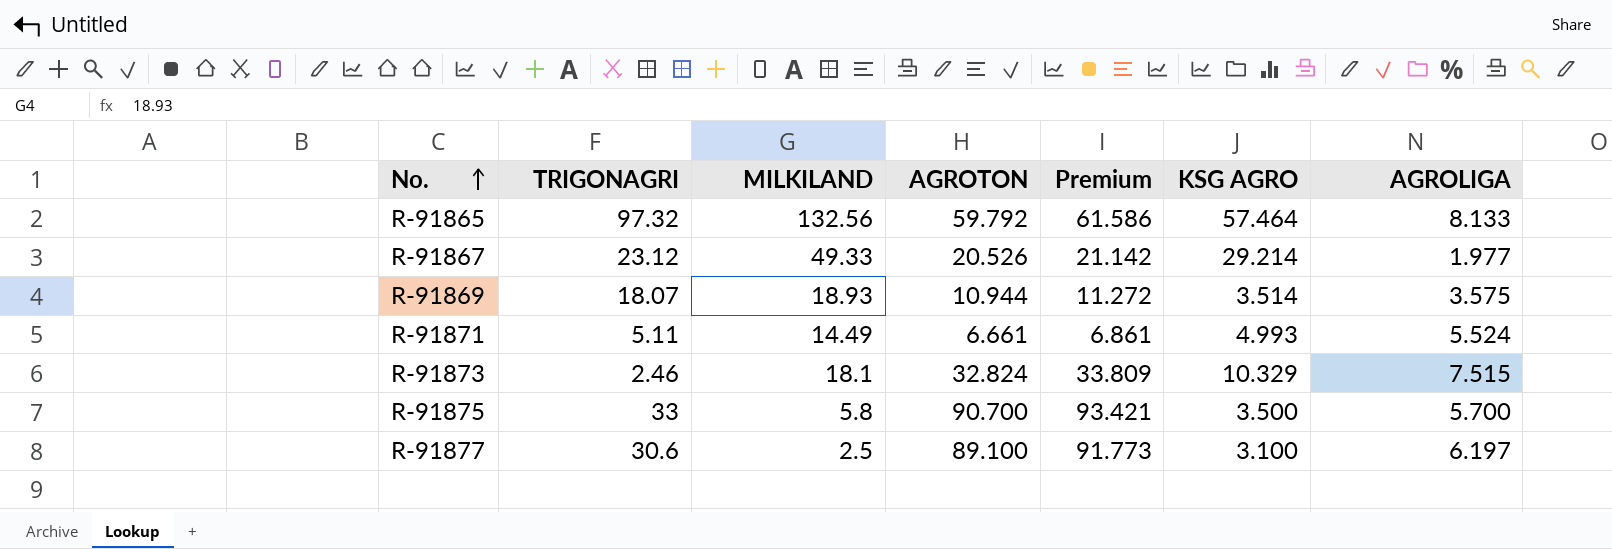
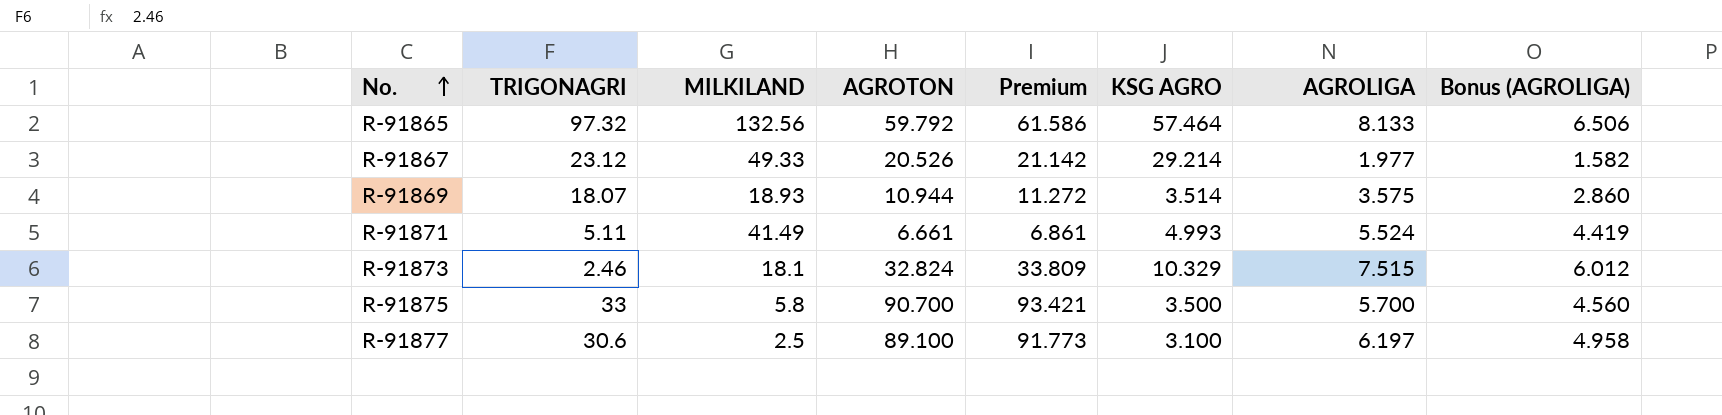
column Bonus (AGROLIGA) | formula: none -> [AGROLIGA] * 0.8
R-91871 | MILKILAND: 14.49 -> 41.49

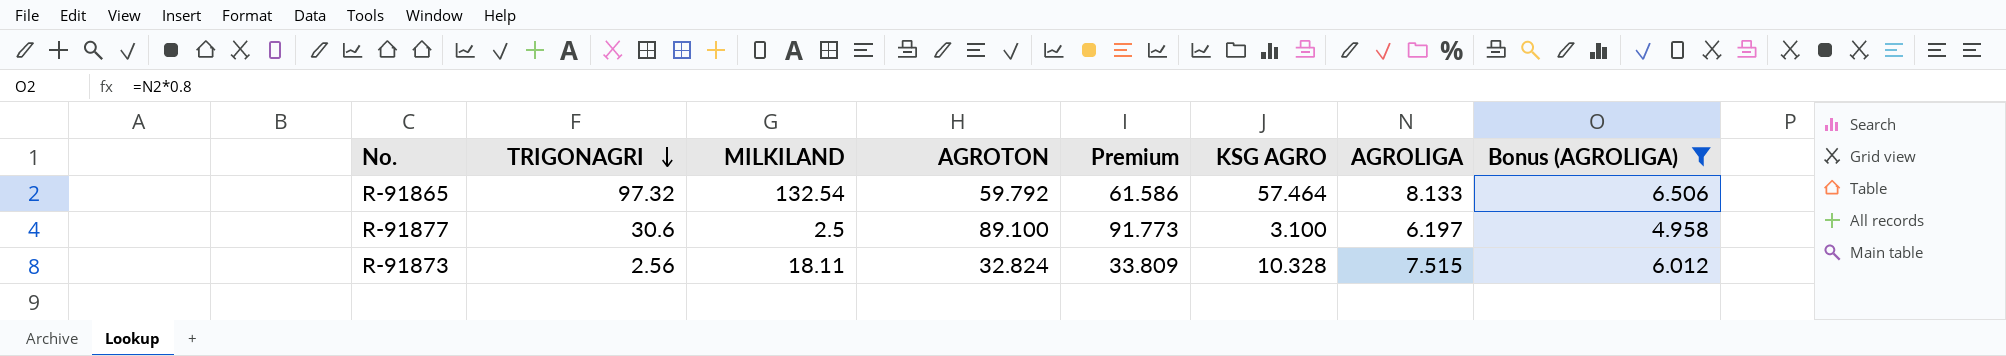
filter: none -> Bonus (AGROLIGA) >= 4.958
row order: No. ascending -> TRIGONAGRI descending
R-91865 | MILKILAND: 132.56 -> 132.54
R-91873 | TRIGONAGRI: 2.46 -> 2.56
R-91873 | MILKILAND: 18.1 -> 18.11
R-91873 | KSG AGRO: 10.329 -> 10.328

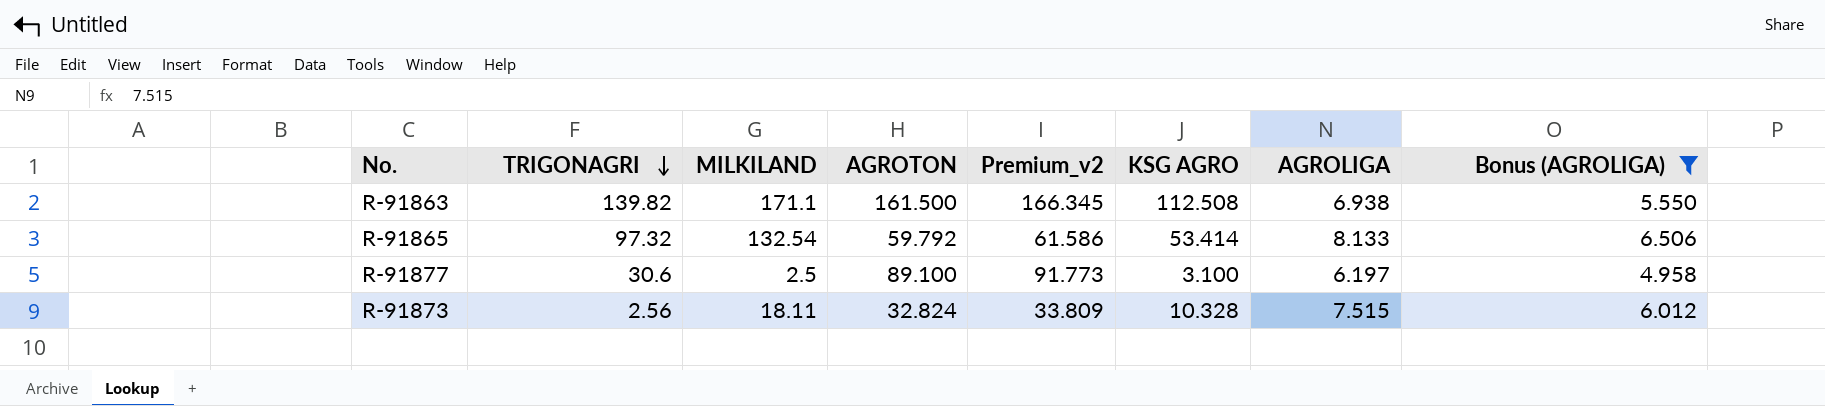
column name: Premium -> Premium_v2
row R-91863: none -> 139.82 | 171.1 | 161.500 | 166.345 | 112.508 | 6.938 | 5.550
R-91865 | KSG AGRO: 57.464 -> 53.414

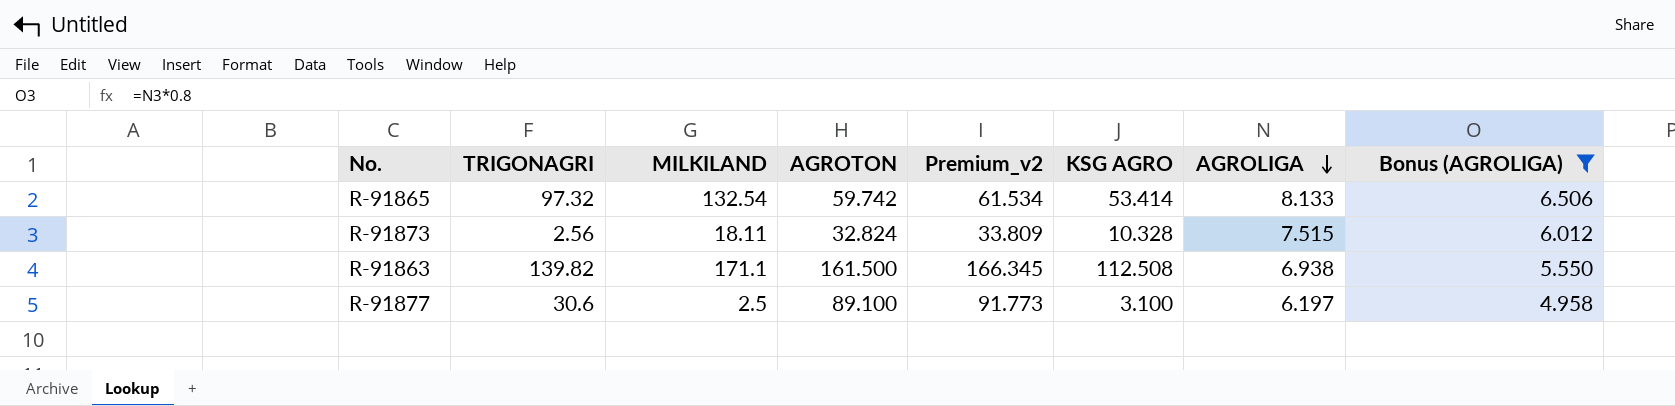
row order: TRIGONAGRI descending -> AGROLIGA descending
R-91865 | AGROTON: 59.792 -> 59.742
R-91865 | Premium_v2: 61.586 -> 61.534

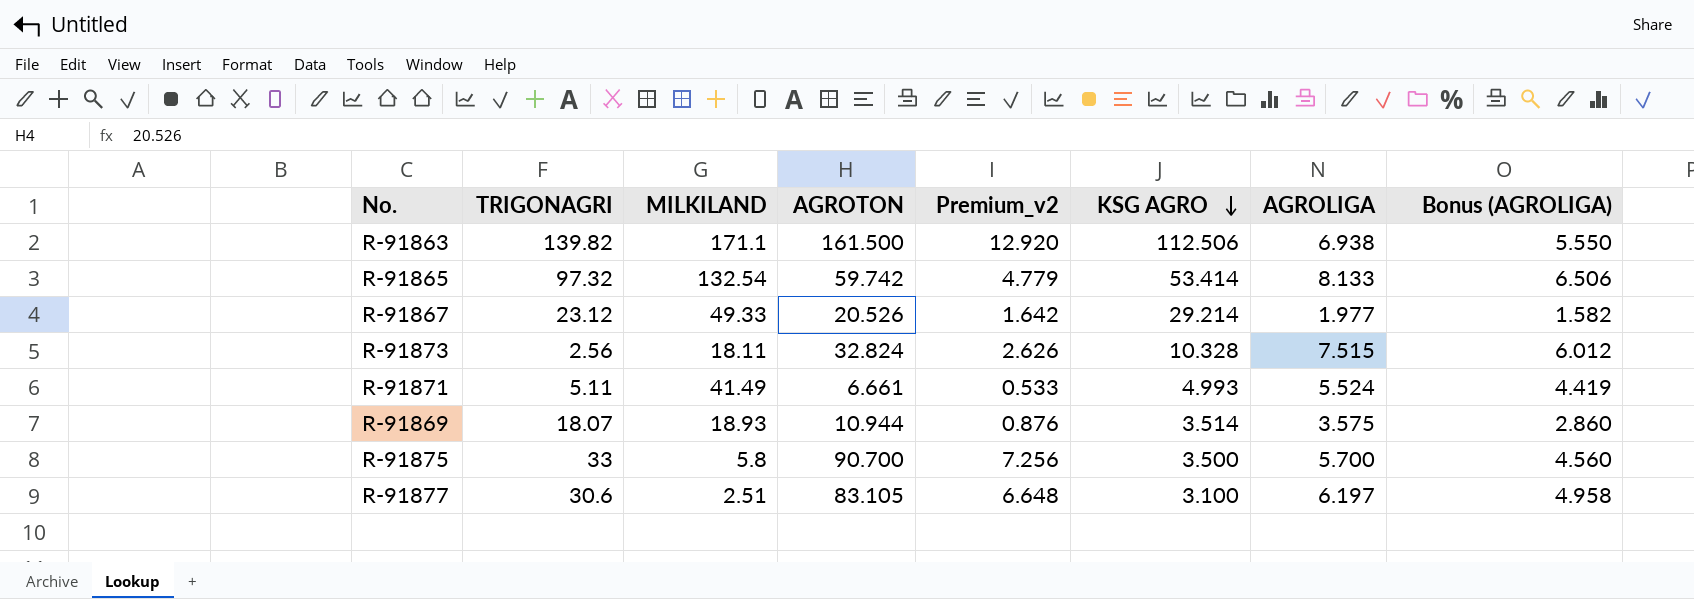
filter: Bonus (AGROLIGA) >= 4.958 -> none
row order: AGROLIGA descending -> KSG AGRO descending
column Premium_v2 | formula: [AGROTON] * 1.03 -> [AGROTON] * 0.08
R-91863 | KSG AGRO: 112.508 -> 112.506
R-91877 | MILKILAND: 2.5 -> 2.51
R-91877 | AGROTON: 89.100 -> 83.105

